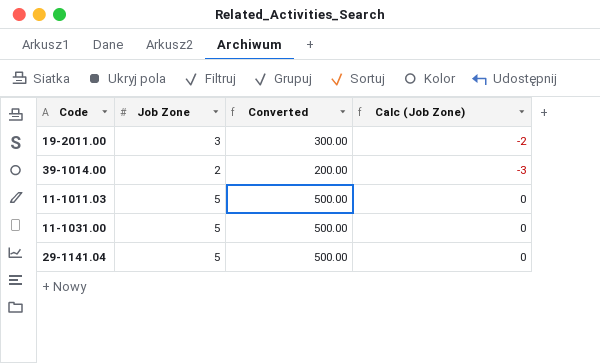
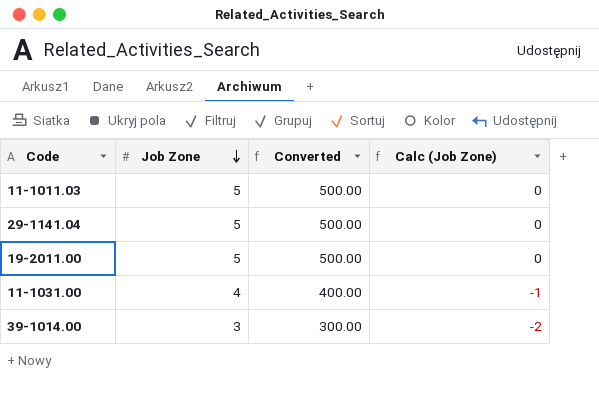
row order: none -> Job Zone descending
19-2011.00 | Job Zone: 3 -> 5
19-2011.00 | Converted: 300.00 -> 500.00
19-2011.00 | Calc (Job Zone): -2 -> 0
11-1031.00 | Job Zone: 5 -> 4
11-1031.00 | Converted: 500.00 -> 400.00
11-1031.00 | Calc (Job Zone): 0 -> -1
39-1014.00 | Job Zone: 2 -> 3
39-1014.00 | Converted: 200.00 -> 300.00
39-1014.00 | Calc (Job Zone): -3 -> -2

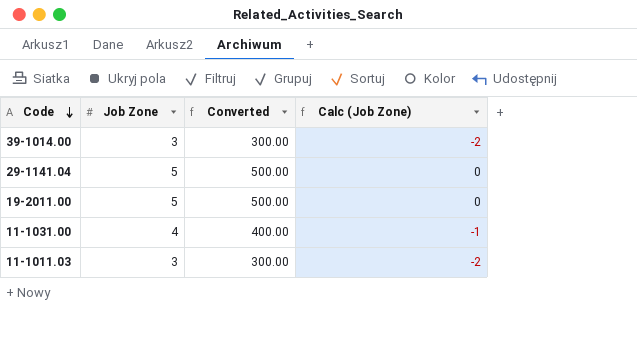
row order: Job Zone descending -> Code descending
11-1011.03 | Job Zone: 5 -> 3
11-1011.03 | Converted: 500.00 -> 300.00
11-1011.03 | Calc (Job Zone): 0 -> -2

